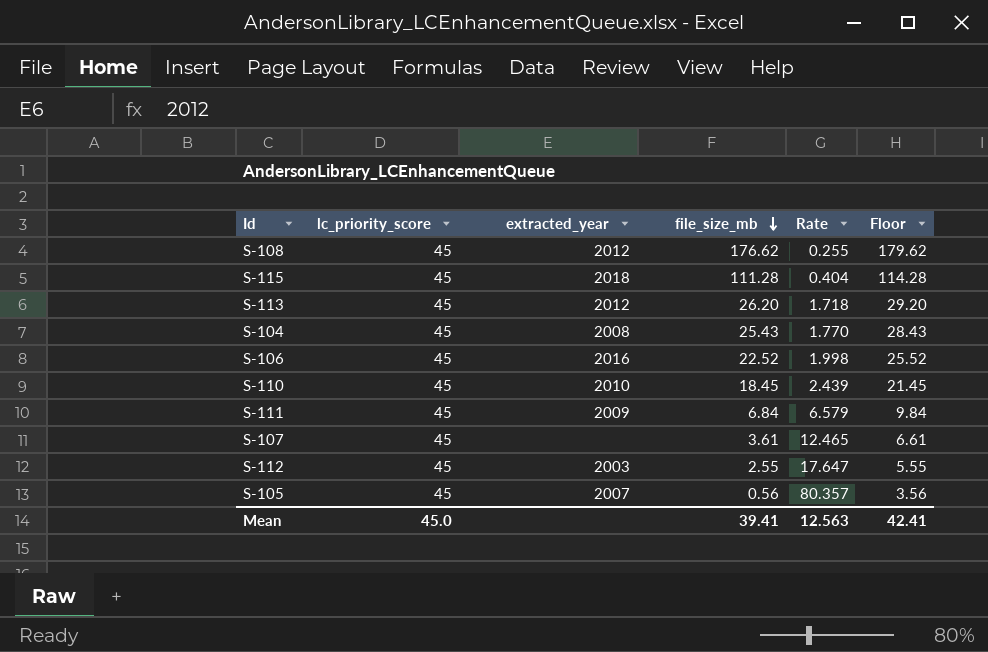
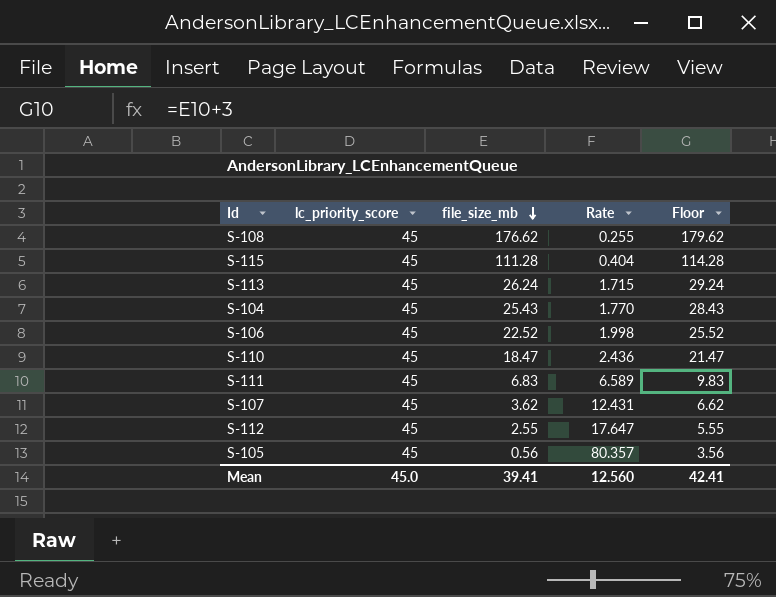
column extracted_year | position: 3 -> none
S-113 | file_size_mb: 26.20 -> 26.24
S-113 | Rate: 1.718 -> 1.715
S-113 | Floor: 29.20 -> 29.24
S-110 | file_size_mb: 18.45 -> 18.47
S-110 | Rate: 2.439 -> 2.436
S-110 | Floor: 21.45 -> 21.47
S-111 | file_size_mb: 6.84 -> 6.83
S-111 | Rate: 6.579 -> 6.589
S-111 | Floor: 9.84 -> 9.83
S-107 | file_size_mb: 3.61 -> 3.62
S-107 | Rate: 12.465 -> 12.431
S-107 | Floor: 6.61 -> 6.62
Mean | Rate: 12.563 -> 12.560

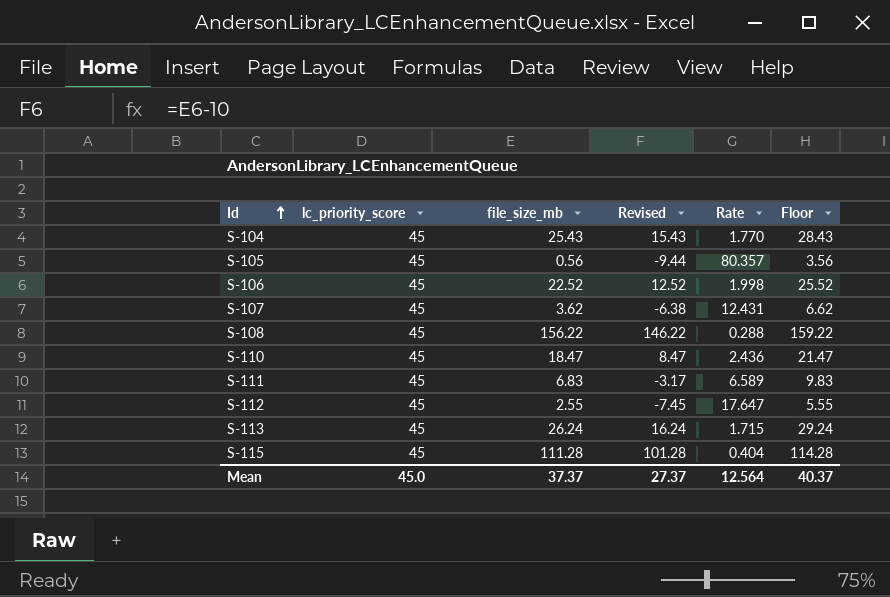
row order: file_size_mb descending -> Id ascending
column Revised | formula: none -> [file_size_mb] - 10
S-108 | file_size_mb: 176.62 -> 156.22
S-108 | Rate: 0.255 -> 0.288
S-108 | Floor: 179.62 -> 159.22
Mean | file_size_mb: 39.41 -> 37.37
Mean | Rate: 12.560 -> 12.564
Mean | Floor: 42.41 -> 40.37

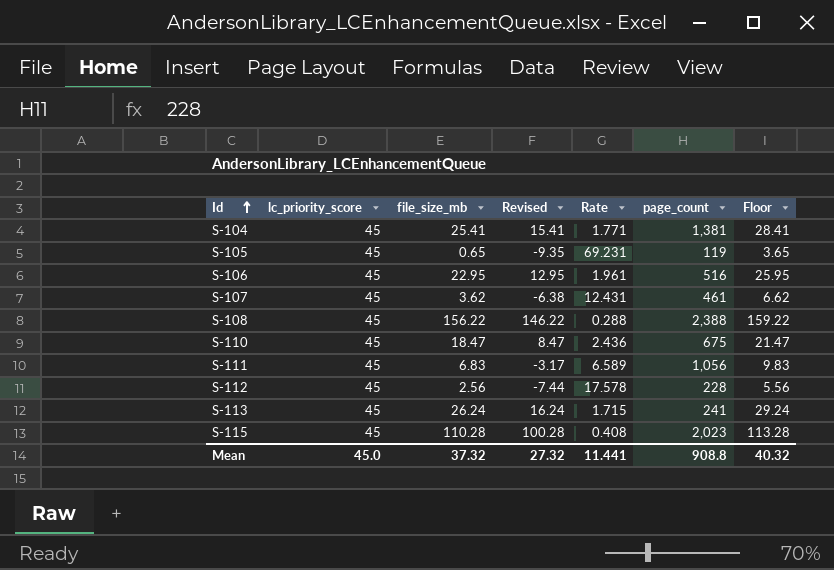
column page_count | position: none -> 6
S-104 | file_size_mb: 25.43 -> 25.41
S-104 | Revised: 15.43 -> 15.41
S-104 | Rate: 1.770 -> 1.771
S-104 | Floor: 28.43 -> 28.41
S-105 | file_size_mb: 0.56 -> 0.65
S-105 | Revised: -9.44 -> -9.35
S-105 | Rate: 80.357 -> 69.231
S-105 | Floor: 3.56 -> 3.65
S-106 | file_size_mb: 22.52 -> 22.95
S-106 | Revised: 12.52 -> 12.95
S-106 | Rate: 1.998 -> 1.961
S-106 | Floor: 25.52 -> 25.95
S-112 | file_size_mb: 2.55 -> 2.56
S-112 | Revised: -7.45 -> -7.44
S-112 | Rate: 17.647 -> 17.578
S-112 | Floor: 5.55 -> 5.56
S-115 | file_size_mb: 111.28 -> 110.28
S-115 | Revised: 101.28 -> 100.28
S-115 | Rate: 0.404 -> 0.408
S-115 | Floor: 114.28 -> 113.28
Mean | file_size_mb: 37.37 -> 37.32
Mean | Revised: 27.37 -> 27.32
Mean | Rate: 12.564 -> 11.441
Mean | Floor: 40.37 -> 40.32

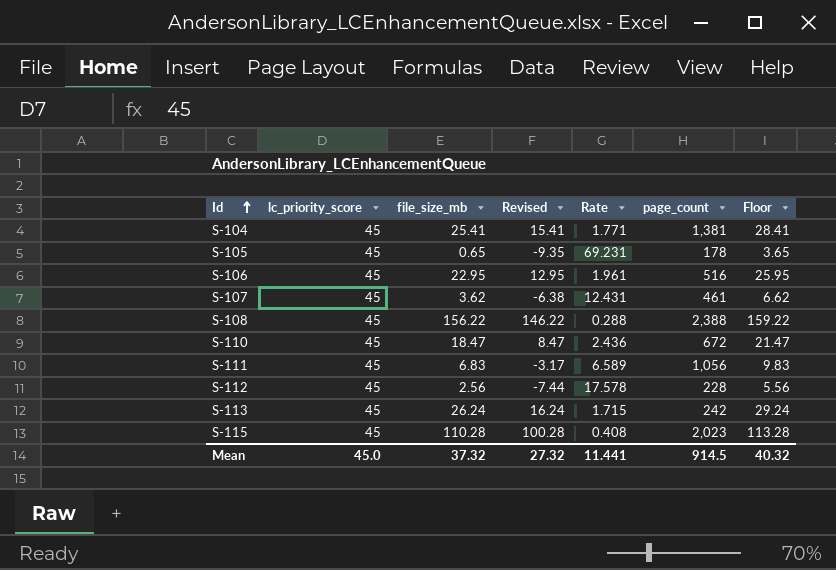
S-105 | page_count: 119 -> 178
S-110 | page_count: 675 -> 672
S-113 | page_count: 241 -> 242
Mean | page_count: 908.8 -> 914.5

